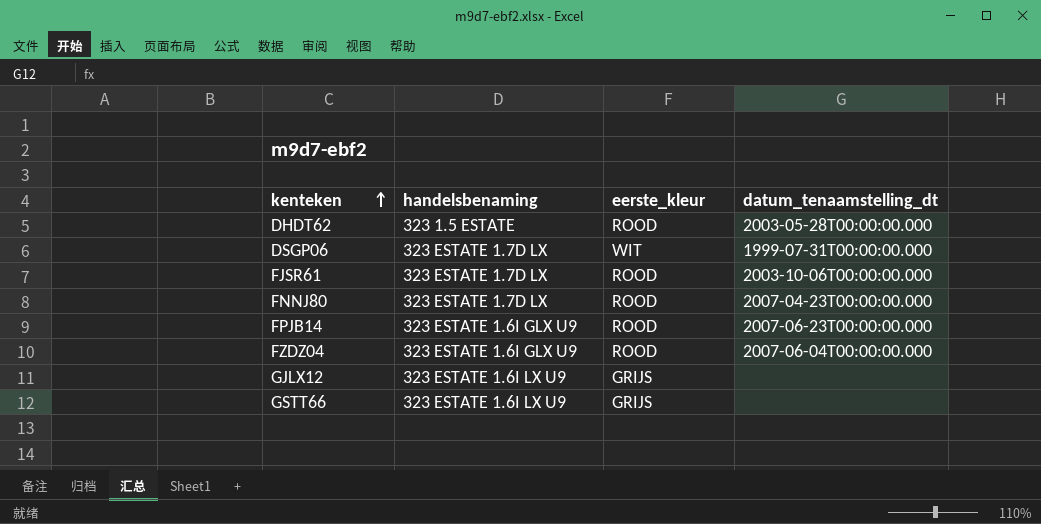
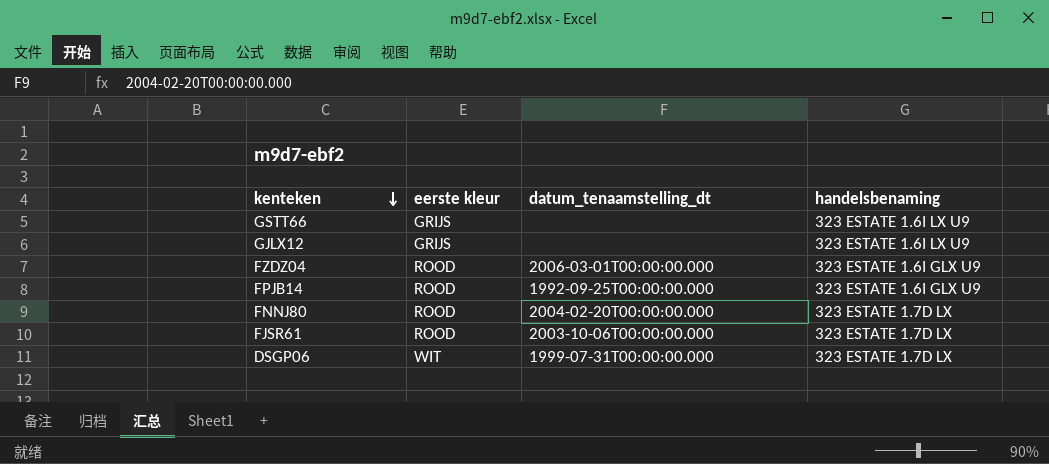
row order: kenteken ascending -> kenteken descending
column name: eerste_kleur -> eerste kleur
column handelsbenaming | position: 2 -> 4
row DHDT62: 323 1.5 ESTATE | ROOD | 2003-05-28T00:00:00.000 -> none
FZDZ04 | datum_tenaamstelling_dt: 2007-06-04T00:00:00.000 -> 2006-03-01T00:00:00.000
FPJB14 | datum_tenaamstelling_dt: 2007-06-23T00:00:00.000 -> 1992-09-25T00:00:00.000
FNNJ80 | datum_tenaamstelling_dt: 2007-04-23T00:00:00.000 -> 2004-02-20T00:00:00.000

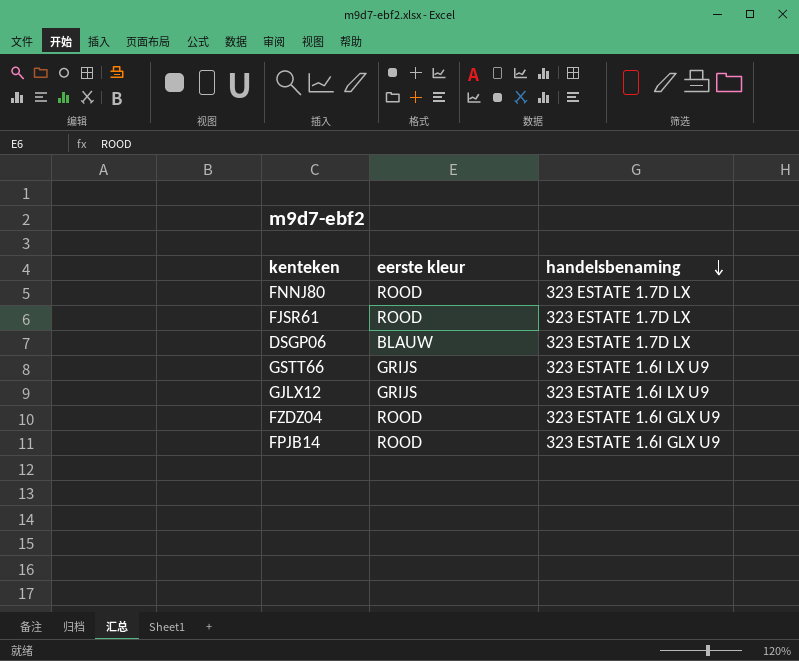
row order: kenteken descending -> handelsbenaming descending
column datum_tenaamstelling_dt | position: 3 -> none
DSGP06 | eerste kleur: WIT -> BLAUW

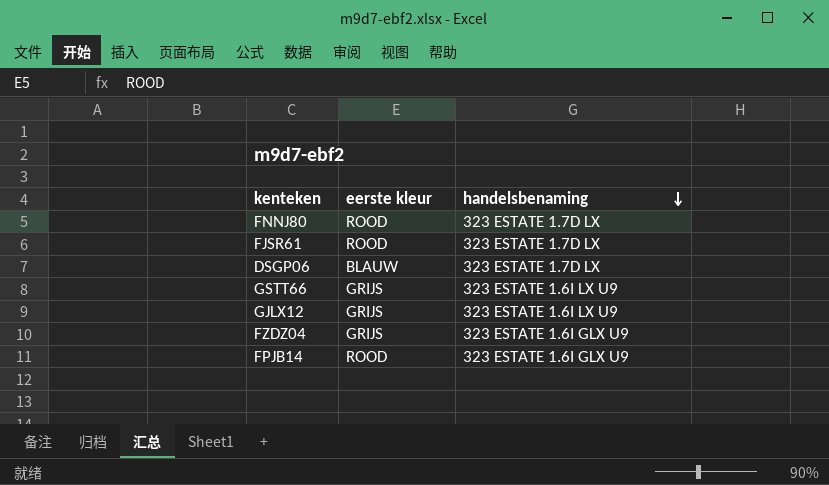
FZDZ04 | eerste kleur: ROOD -> GRIJS

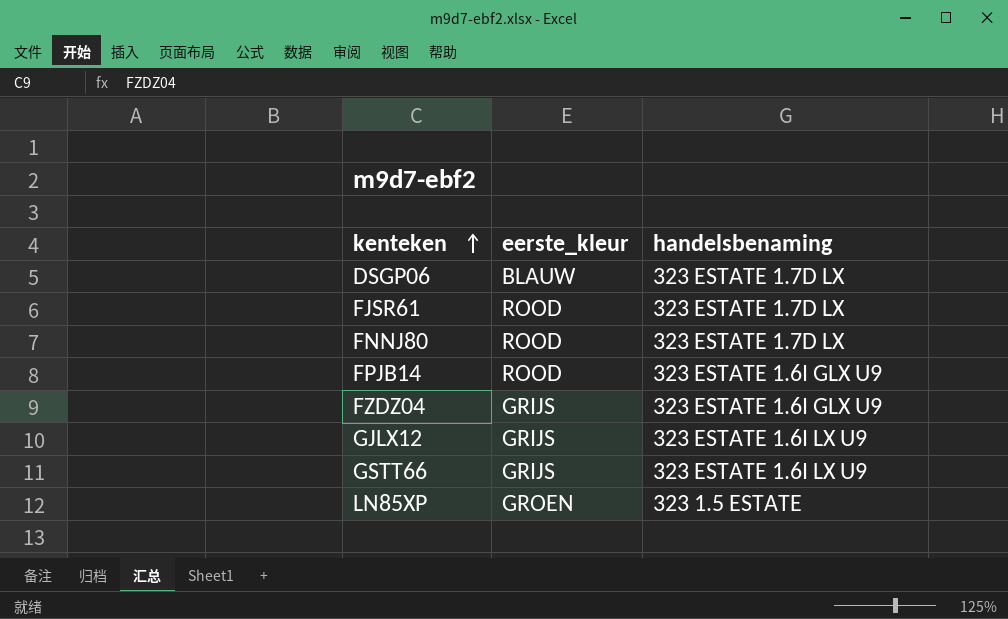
row order: handelsbenaming descending -> kenteken ascending
column name: eerste kleur -> eerste_kleur
row LN85XP: none -> GROEN | 323 1.5 ESTATE

